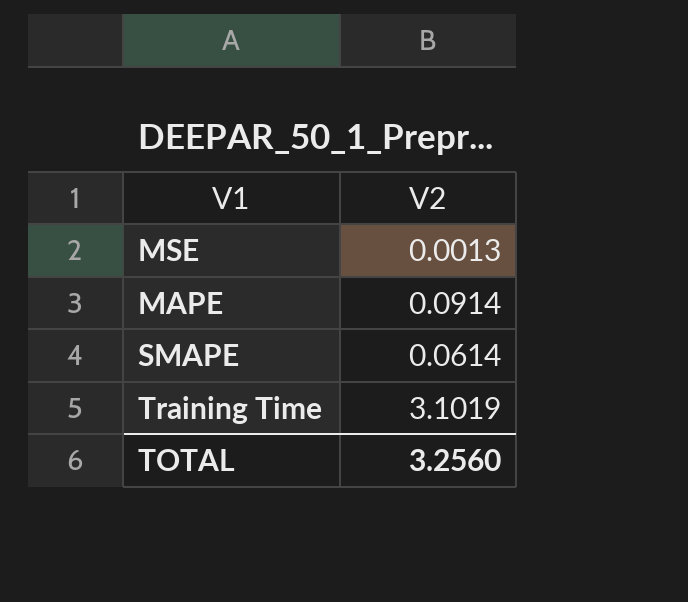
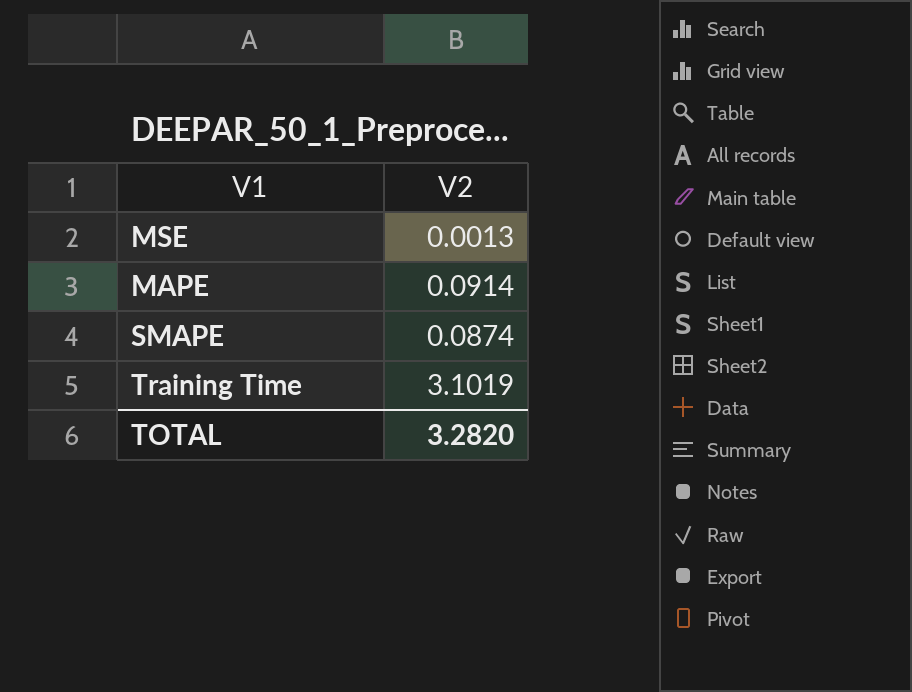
SMAPE | V2: 0.0614 -> 0.0874
TOTAL | V2: 3.2560 -> 3.2820

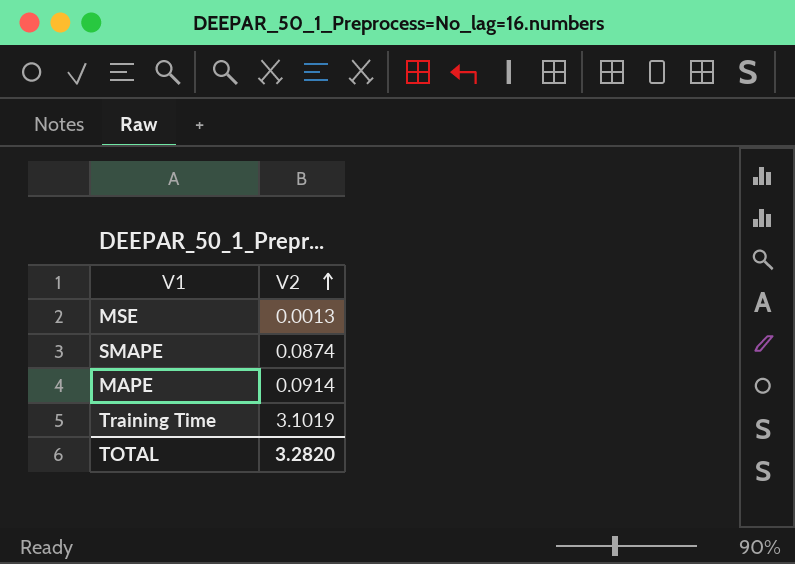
row order: none -> V2 ascending

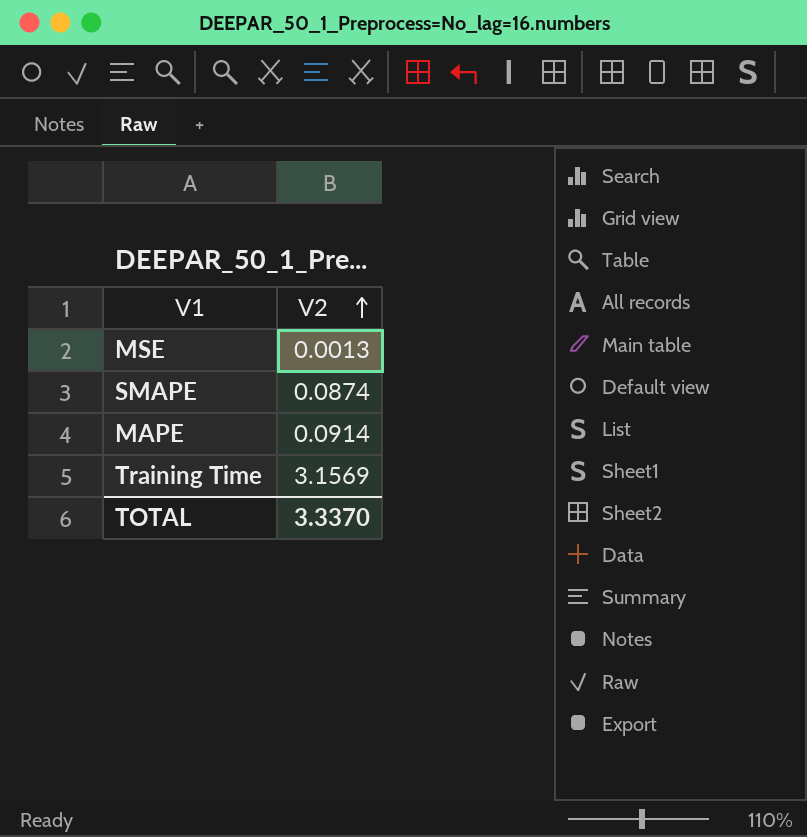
Training Time | V2: 3.1019 -> 3.1569
TOTAL | V2: 3.2820 -> 3.3370

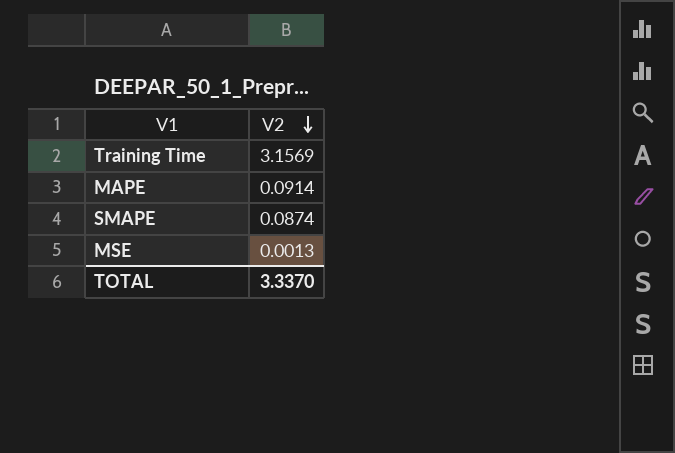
row order: V2 ascending -> V2 descending

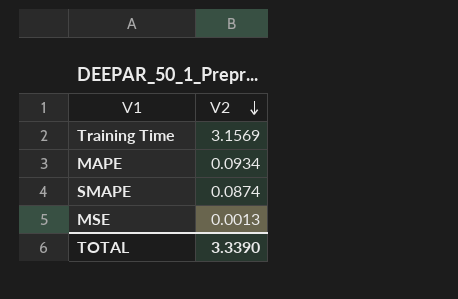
MAPE | V2: 0.0914 -> 0.0934
TOTAL | V2: 3.3370 -> 3.3390

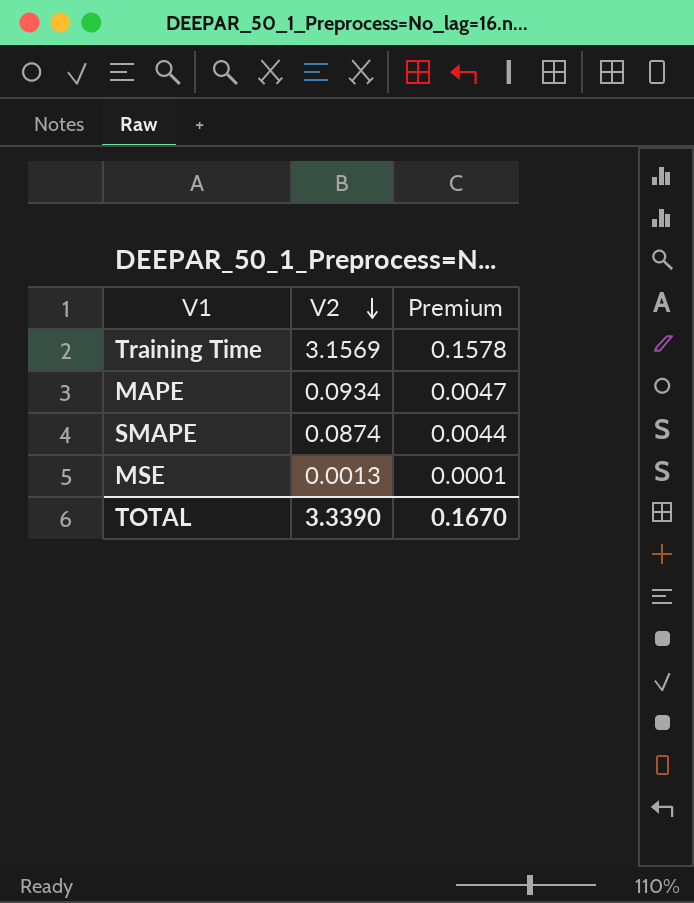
column Premium | formula: none -> [V2] * 0.05

